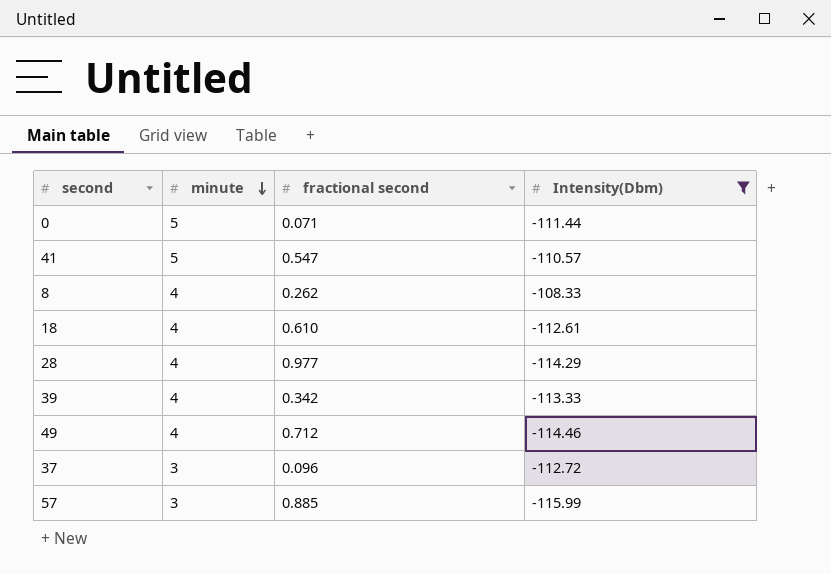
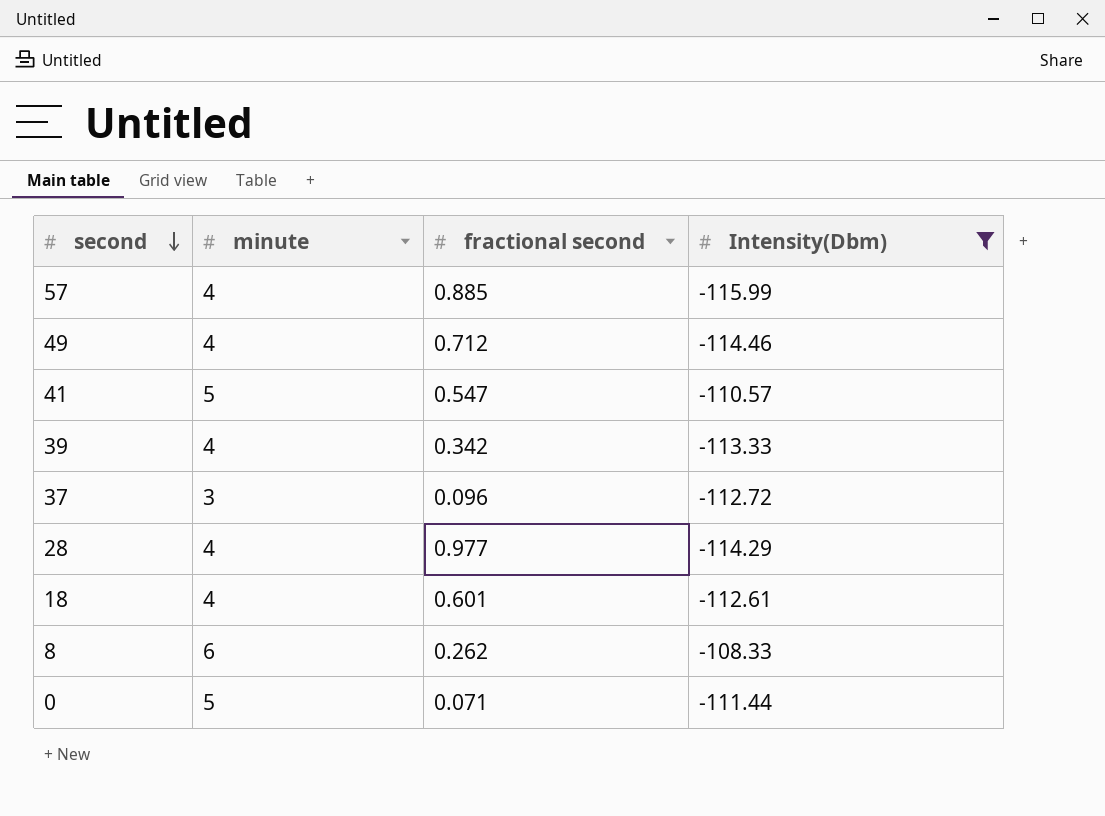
row order: minute descending -> second descending
57 | minute: 3 -> 4
18 | fractional second: 0.610 -> 0.601
8 | minute: 4 -> 6

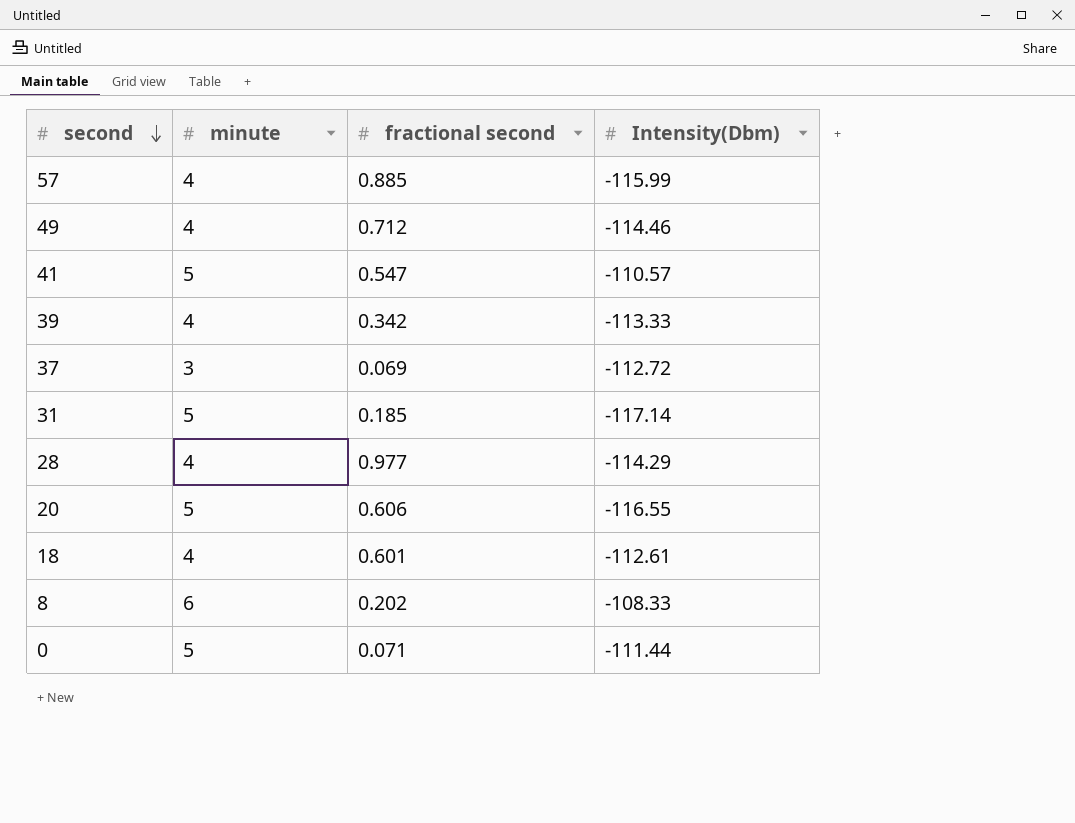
filter: Intensity(Dbm) >= -115.99 -> none
37 | fractional second: 0.096 -> 0.069
8 | fractional second: 0.262 -> 0.202

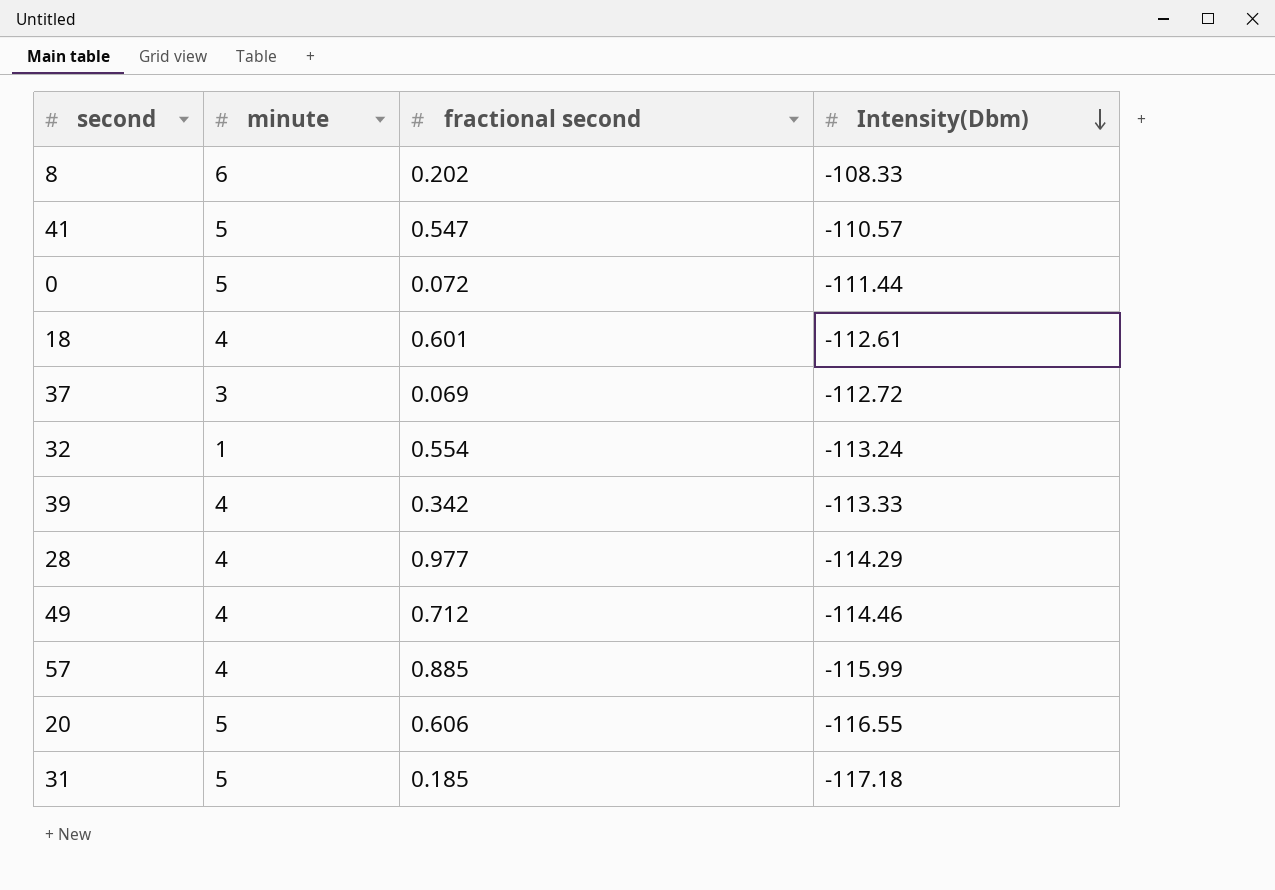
row order: second descending -> Intensity(Dbm) descending
0 | fractional second: 0.071 -> 0.072
row 32: none -> 1 | 0.554 | -113.24
31 | Intensity(Dbm): -117.14 -> -117.18

